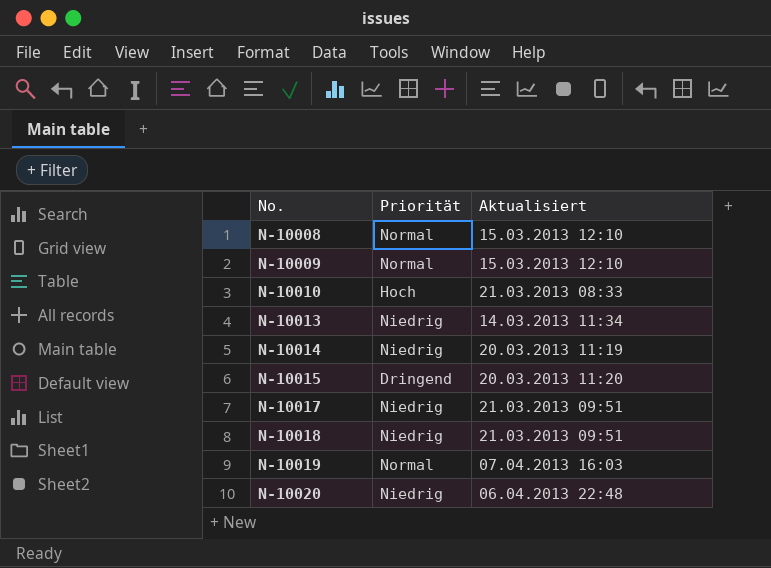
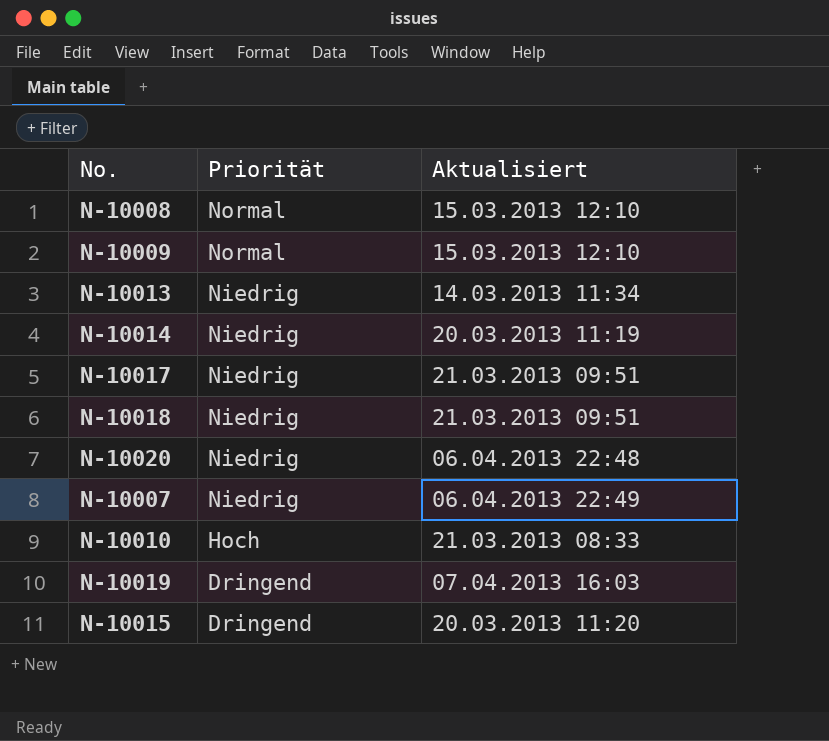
row order: No. ascending -> Priorität descending
row N-10007: none -> Niedrig | 06.04.2013 22:49
N-10019 | Priorität: Normal -> Dringend

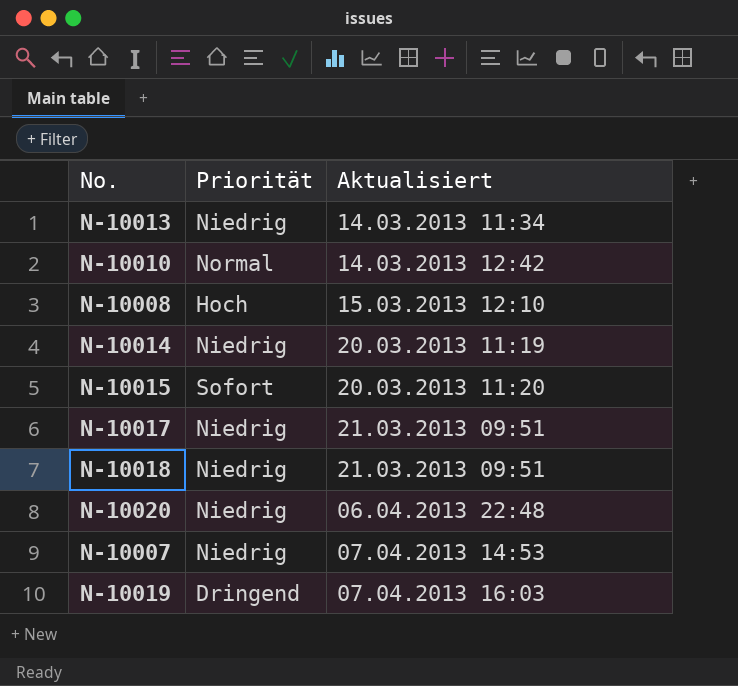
row order: Priorität descending -> Aktualisiert ascending
row N-10009: Normal | 15.03.2013 12:10 -> none
N-10010 | Priorität: Hoch -> Normal
N-10010 | Aktualisiert: 21.03.2013 08:33 -> 14.03.2013 12:42
N-10008 | Priorität: Normal -> Hoch
N-10015 | Priorität: Dringend -> Sofort
N-10007 | Aktualisiert: 06.04.2013 22:49 -> 07.04.2013 14:53

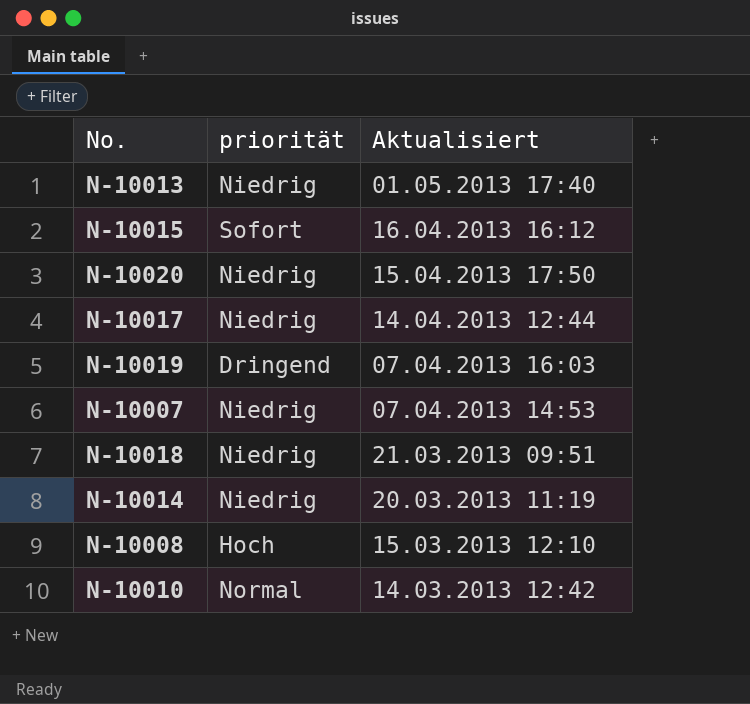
row order: Aktualisiert ascending -> Aktualisiert descending
column name: Priorität -> priorität
N-10013 | Aktualisiert: 14.03.2013 11:34 -> 01.05.2013 17:40
N-10015 | Aktualisiert: 20.03.2013 11:20 -> 16.04.2013 16:12
N-10020 | Aktualisiert: 06.04.2013 22:48 -> 15.04.2013 17:50
N-10017 | Aktualisiert: 21.03.2013 09:51 -> 14.04.2013 12:44

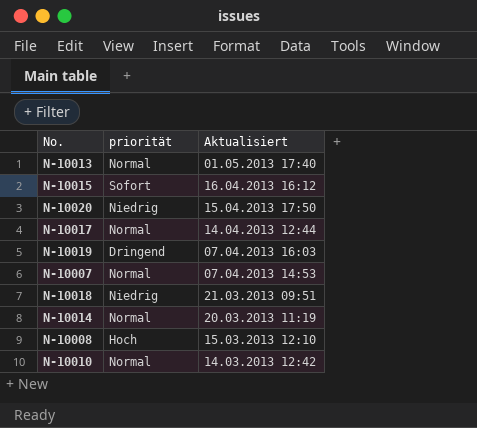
N-10013 | priorität: Niedrig -> Normal
N-10017 | priorität: Niedrig -> Normal
N-10007 | priorität: Niedrig -> Normal
N-10014 | priorität: Niedrig -> Normal

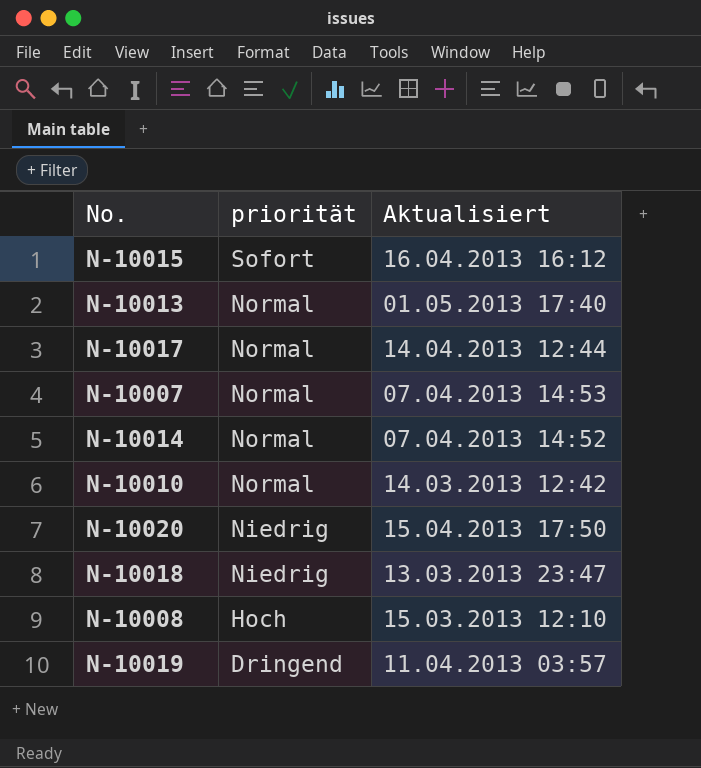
row order: Aktualisiert descending -> priorität descending
N-10014 | Aktualisiert: 20.03.2013 11:19 -> 07.04.2013 14:52
N-10018 | Aktualisiert: 21.03.2013 09:51 -> 13.03.2013 23:47
N-10019 | Aktualisiert: 07.04.2013 16:03 -> 11.04.2013 03:57

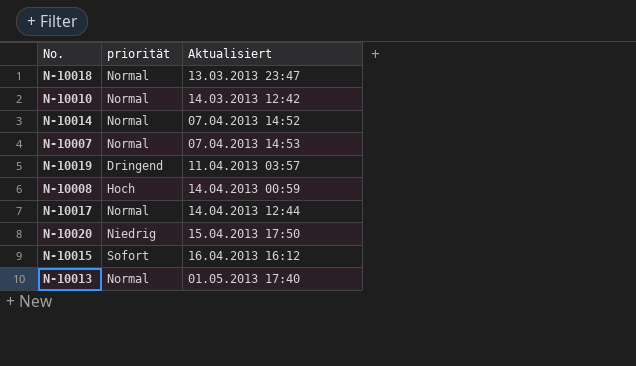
row order: priorität descending -> Aktualisiert ascending
N-10018 | priorität: Niedrig -> Normal
N-10008 | Aktualisiert: 15.03.2013 12:10 -> 14.04.2013 00:59

